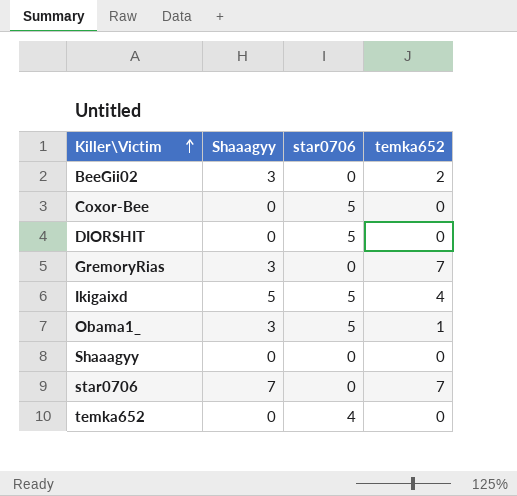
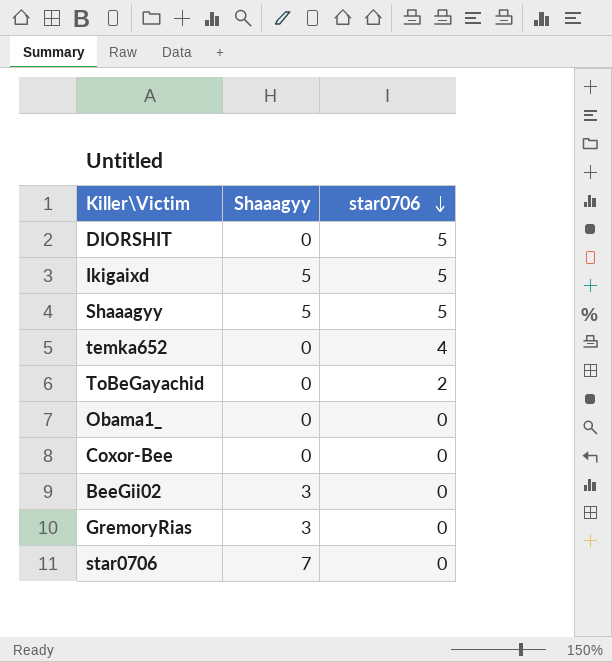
row order: Killer\Victim ascending -> star0706 descending
column temka652 | position: 4 -> none
Shaaagyy | Shaaagyy: 0 -> 5
Shaaagyy | star0706: 0 -> 5
row ToBeGayachid: none -> 0 | 2
Obama1_ | Shaaagyy: 3 -> 0
Obama1_ | star0706: 5 -> 0
Coxor-Bee | star0706: 5 -> 0

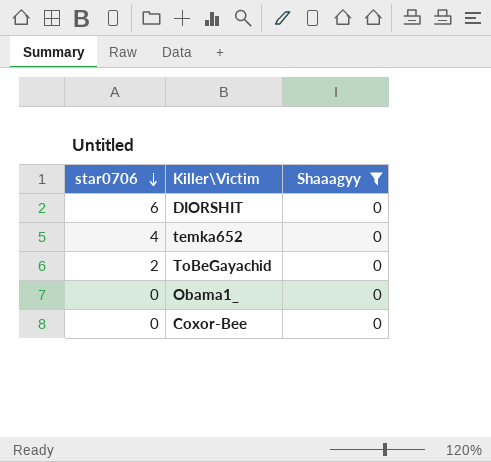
filter: none -> Shaaagyy = 0
column star0706 | position: 3 -> 1
DIORSHIT | star0706: 5 -> 6

